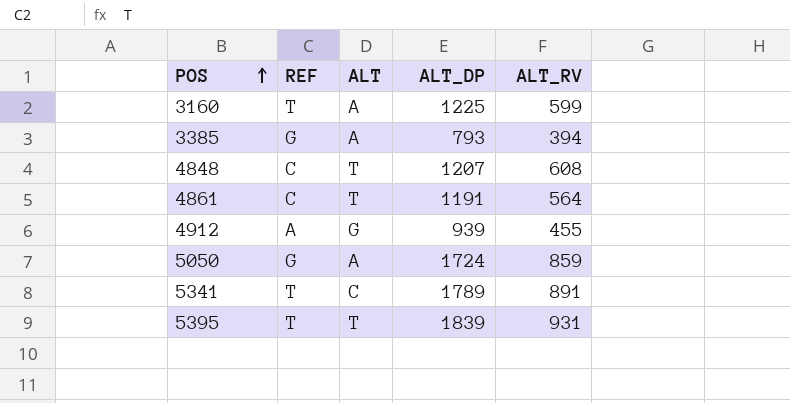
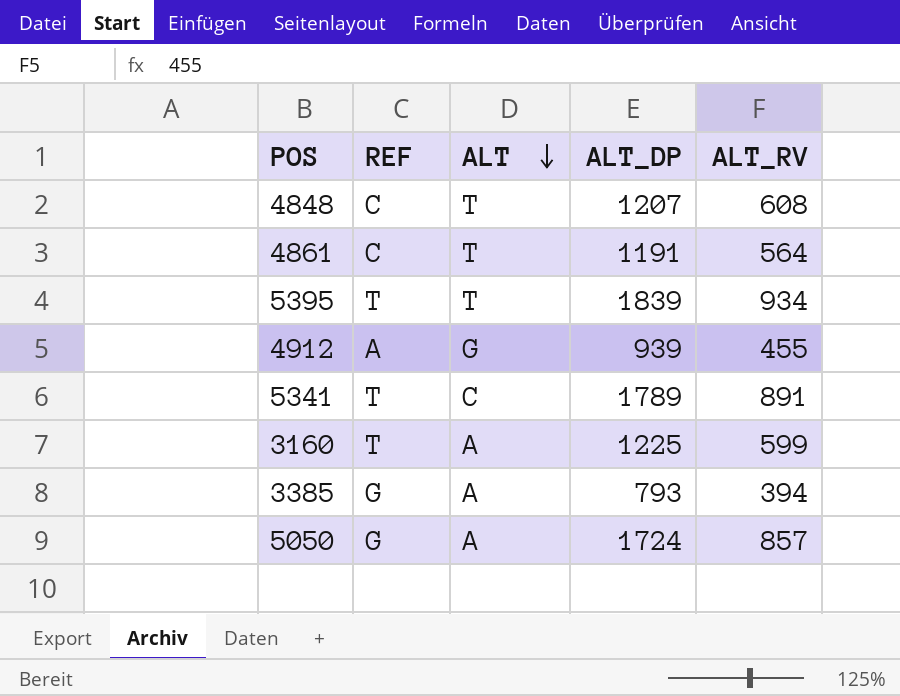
row order: POS ascending -> ALT descending
5395 | ALT_RV: 931 -> 934
5050 | ALT_RV: 859 -> 857

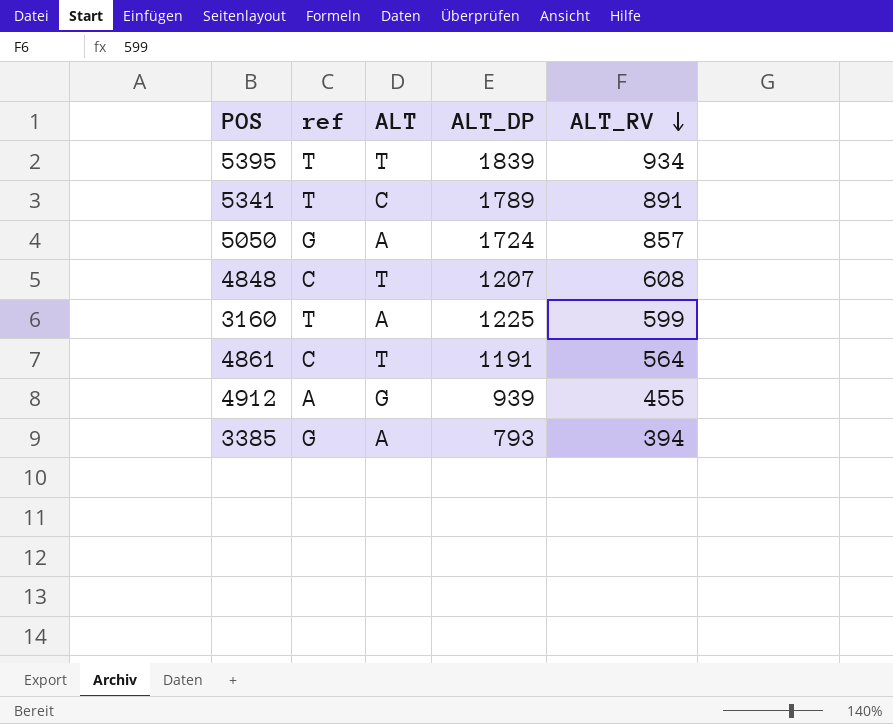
row order: ALT descending -> ALT_RV descending
column name: REF -> ref

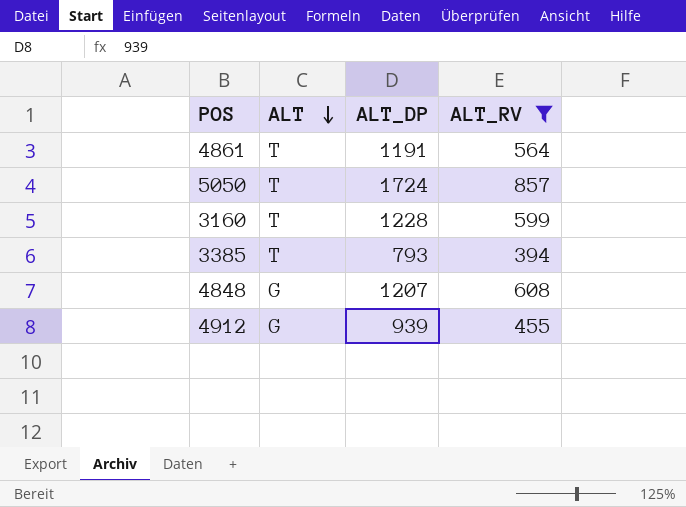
filter: none -> ALT_RV <= 857
row order: ALT_RV descending -> ALT descending
column ref | position: 2 -> none
5050 | ALT: A -> T
3160 | ALT: A -> T
3160 | ALT_DP: 1225 -> 1228
3385 | ALT: A -> T
4848 | ALT: T -> G

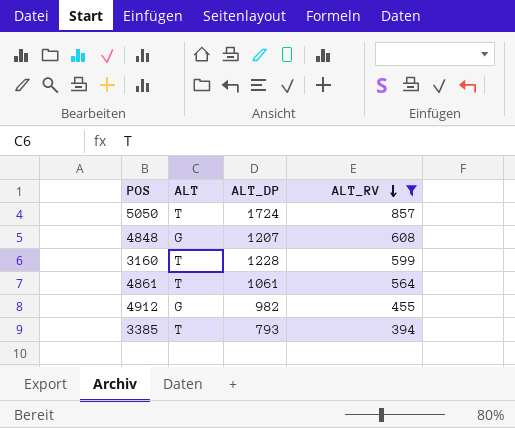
row order: ALT descending -> ALT_RV descending
4861 | ALT_DP: 1191 -> 1061
4912 | ALT_DP: 939 -> 982

